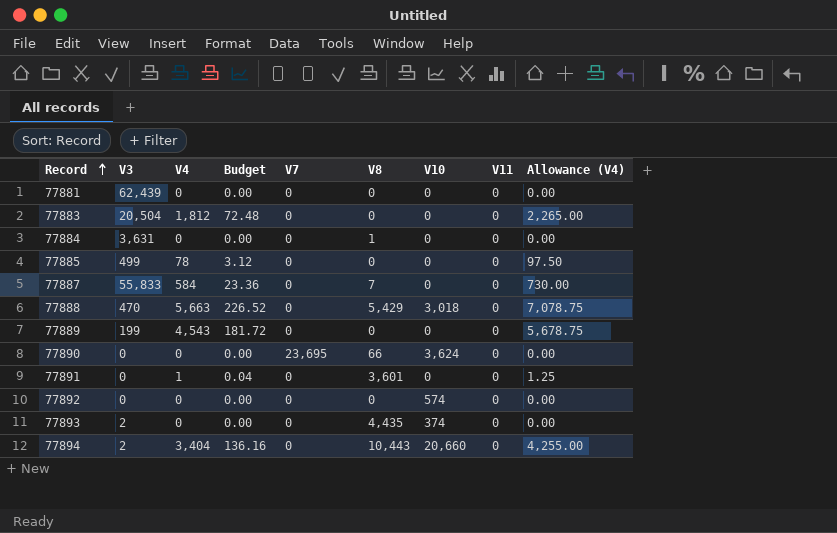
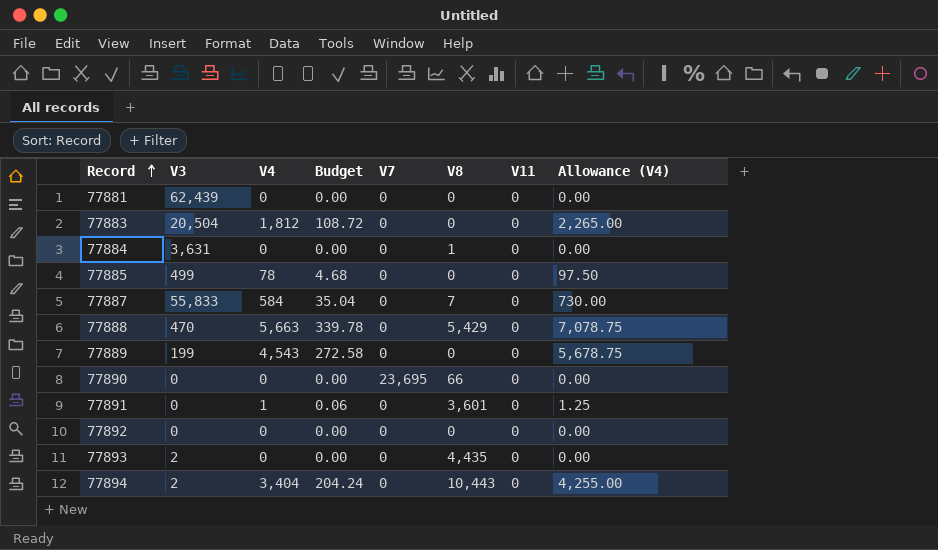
column V10 | position: 7 -> none
column Budget | formula: [V4] * 0.04 -> [V4] * 0.06

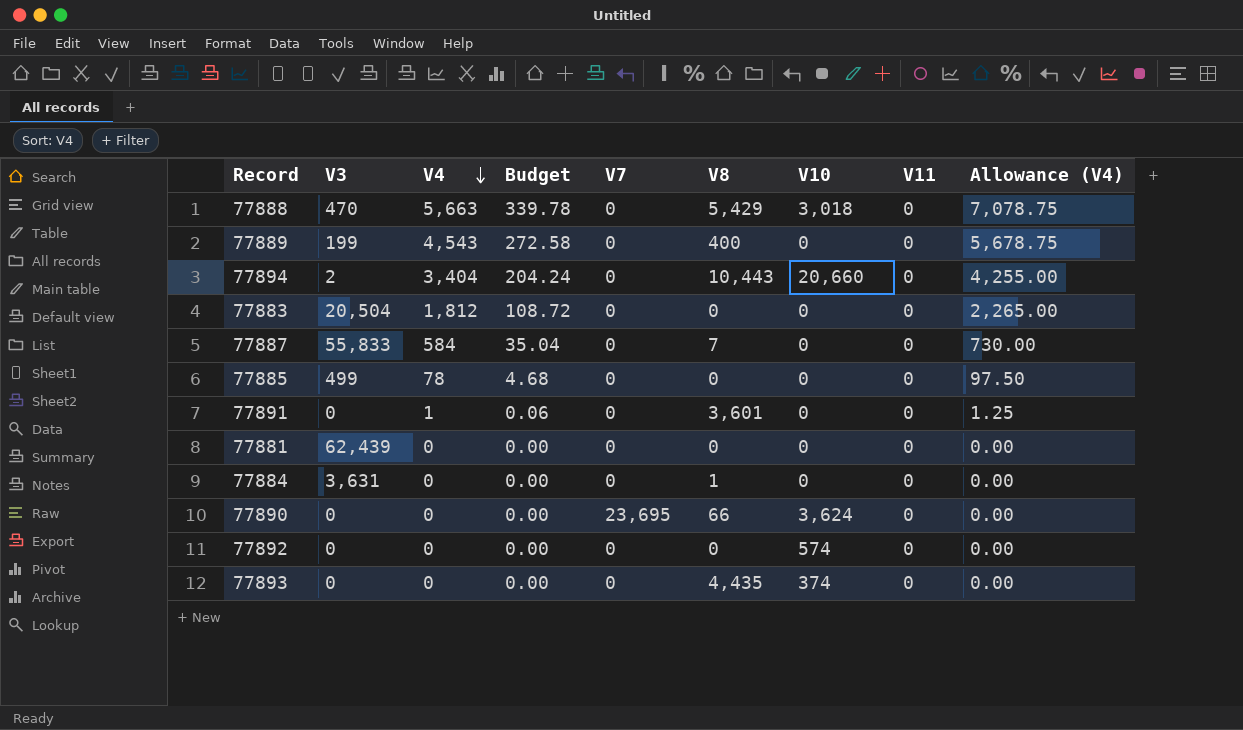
row order: Record ascending -> V4 descending
column V10 | position: none -> 7
77889 | V8: 0 -> 400
77893 | V3: 2 -> 0

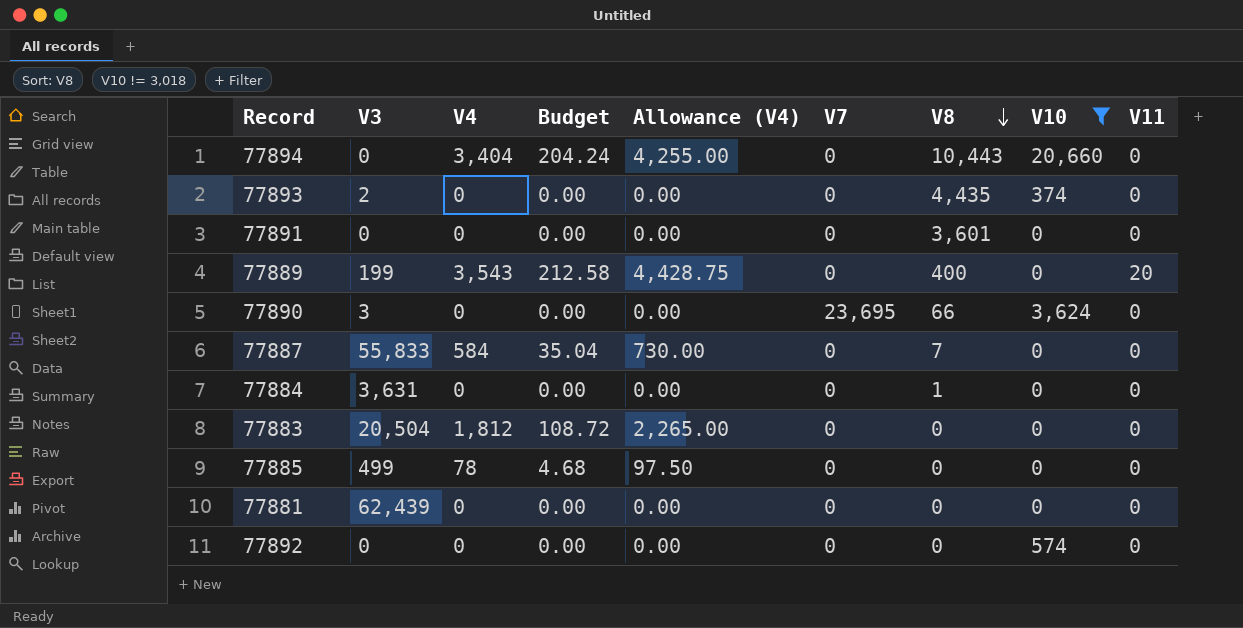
filter: none -> V10 != 3,018
row order: V4 descending -> V8 descending
column Allowance (V4) | position: 9 -> 5
77894 | V3: 2 -> 0
77893 | V3: 0 -> 2
77891 | V4: 1 -> 0
77891 | Budget: 0.06 -> 0.00
77891 | Allowance (V4): 1.25 -> 0.00
77889 | V4: 4,543 -> 3,543
77889 | Budget: 272.58 -> 212.58
77889 | Allowance (V4): 5,678.75 -> 4,428.75
77889 | V11: 0 -> 20
77890 | V3: 0 -> 3

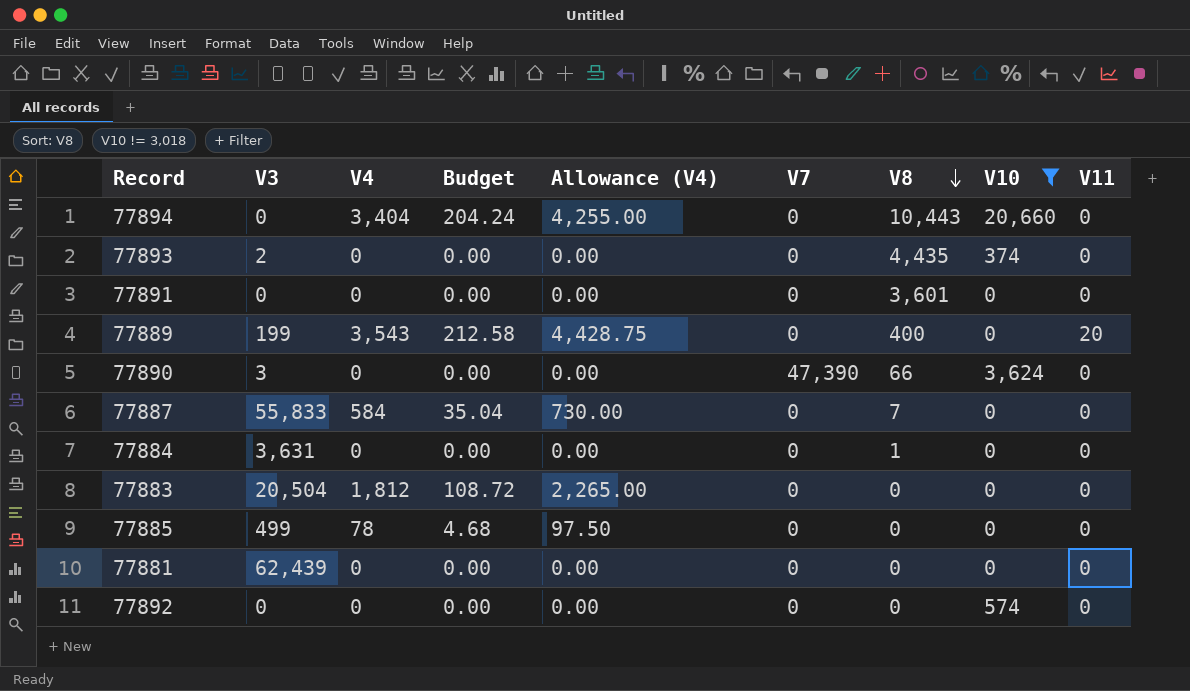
77890 | V7: 23,695 -> 47,390

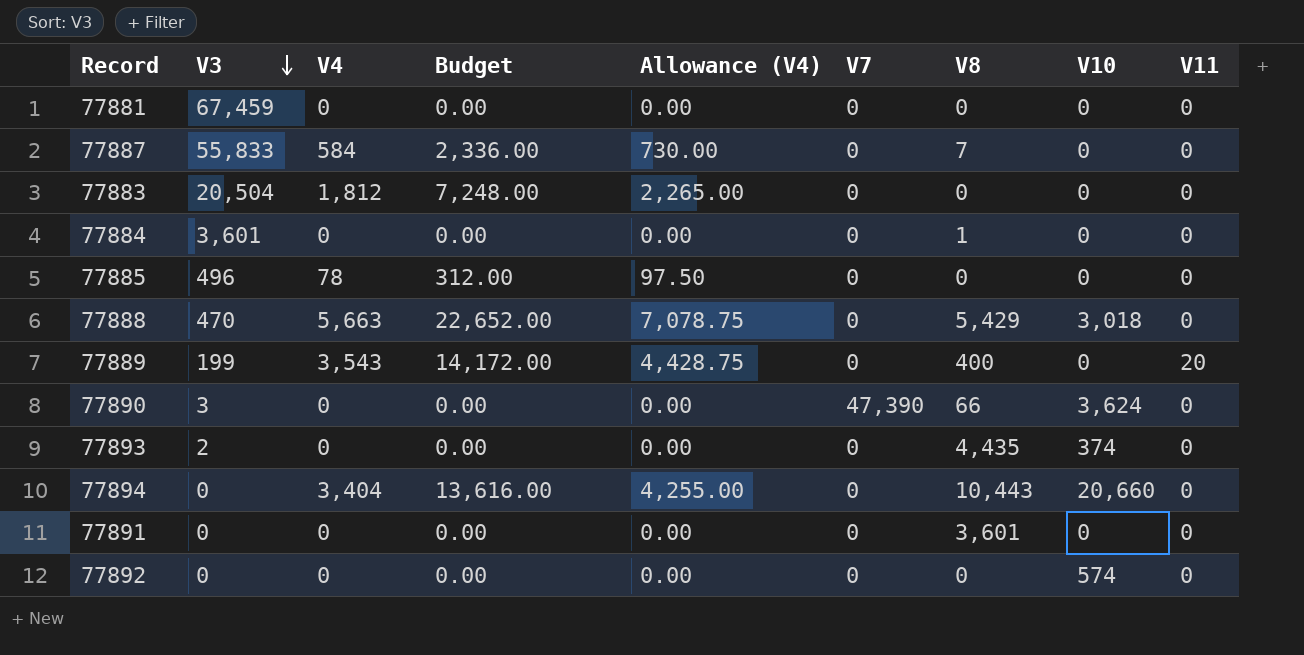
filter: V10 != 3,018 -> none
row order: V8 descending -> V3 descending
column Budget | formula: [V4] * 0.06 -> [V4] * 4
77881 | V3: 62,439 -> 67,459
77884 | V3: 3,631 -> 3,601
77885 | V3: 499 -> 496

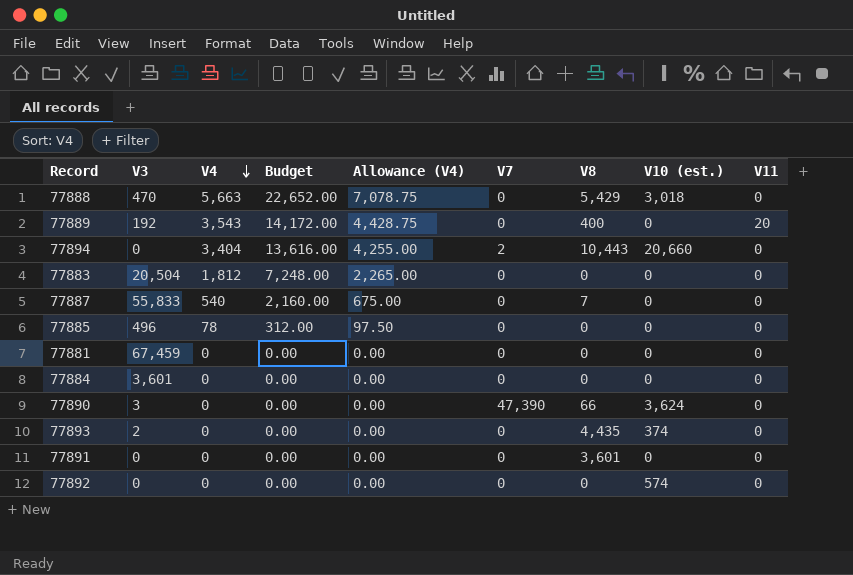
row order: V3 descending -> V4 descending
column name: V10 -> V10 (est.)
77889 | V3: 199 -> 192
77894 | V7: 0 -> 2
77887 | V4: 584 -> 540
77887 | Budget: 2,336.00 -> 2,160.00
77887 | Allowance (V4): 730.00 -> 675.00
77884 | V8: 1 -> 0

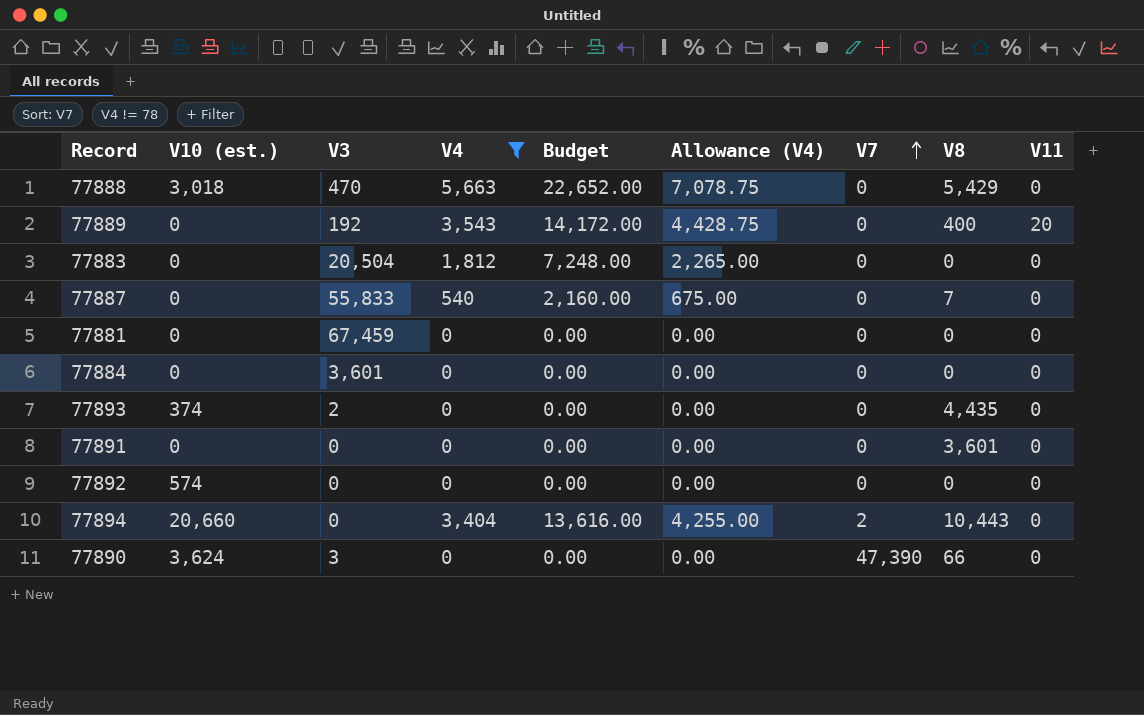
filter: none -> V4 != 78
row order: V4 descending -> V7 ascending
column V10 (est.) | position: 8 -> 2

